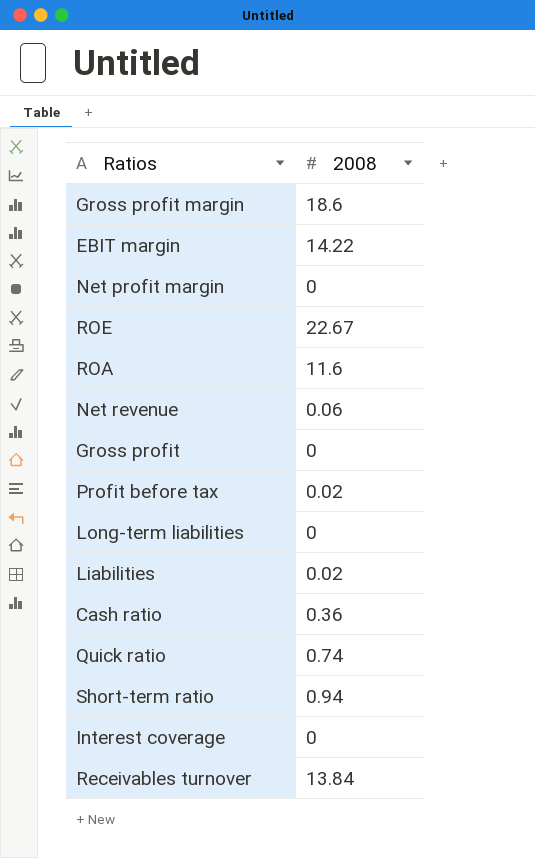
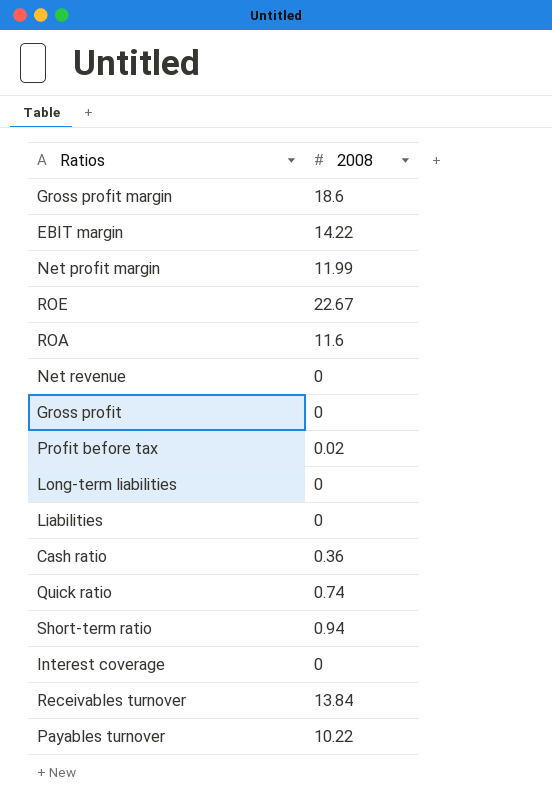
Net profit margin | 2008: 0 -> 11.99
Net revenue | 2008: 0.06 -> 0
Liabilities | 2008: 0.02 -> 0
row Payables turnover: none -> 10.22

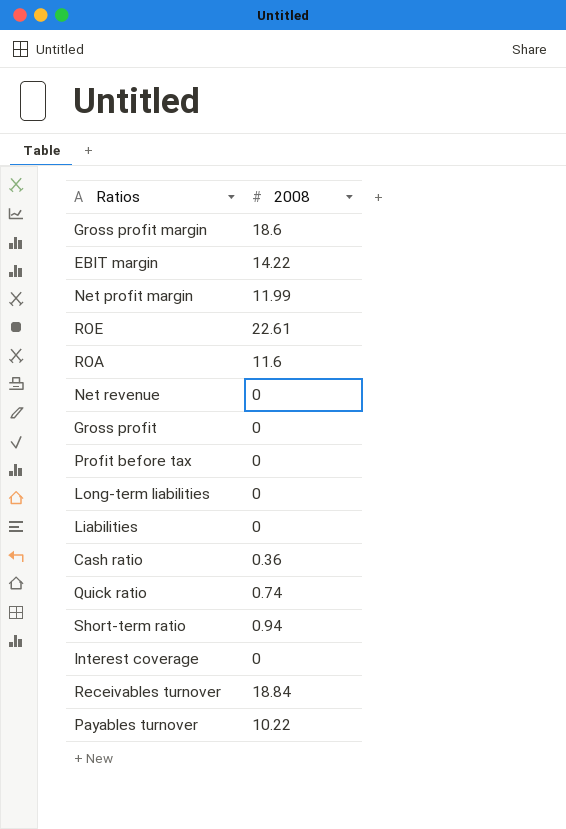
ROE | 2008: 22.67 -> 22.61
Profit before tax | 2008: 0.02 -> 0
Receivables turnover | 2008: 13.84 -> 18.84

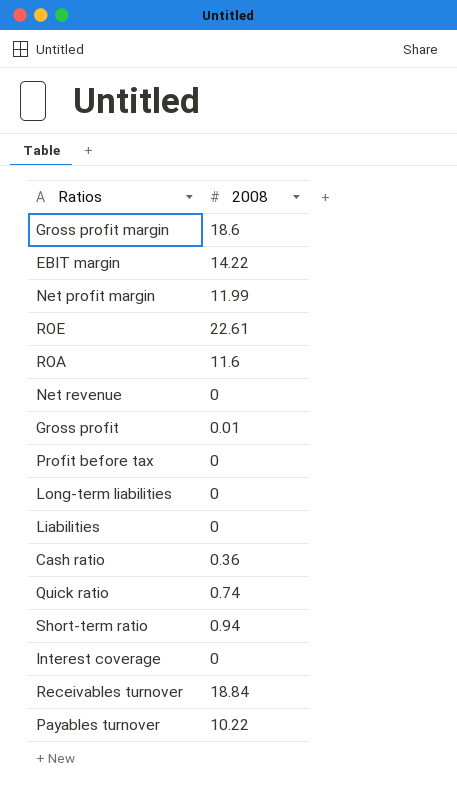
Gross profit | 2008: 0 -> 0.01

